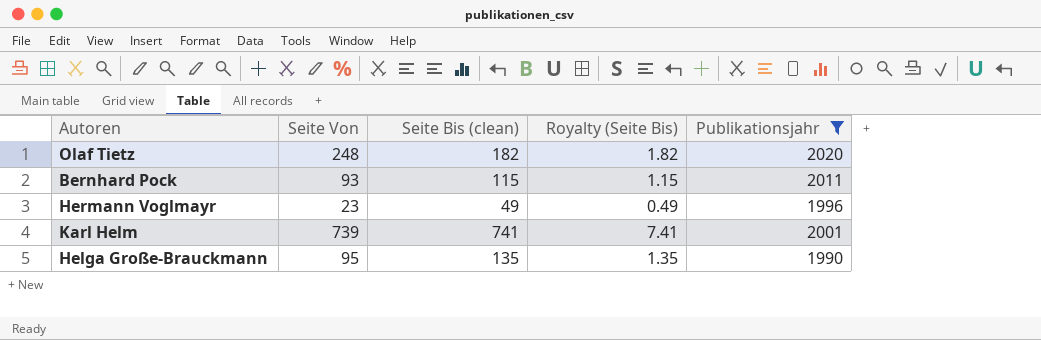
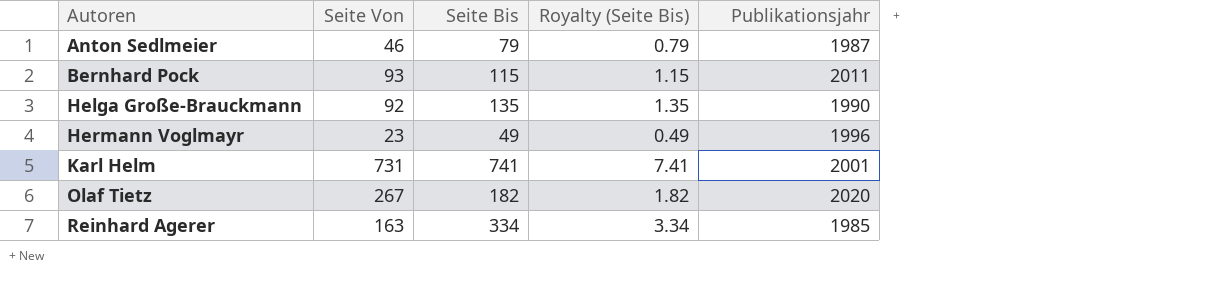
filter: Publikationsjahr >= 1990 -> none
row order: none -> Autoren ascending
column name: Seite Bis (clean) -> Seite Bis
Helga Große-Brauckmann | Seite Von: 95 -> 92
Karl Helm | Seite Von: 739 -> 731
Olaf Tietz | Seite Von: 248 -> 267

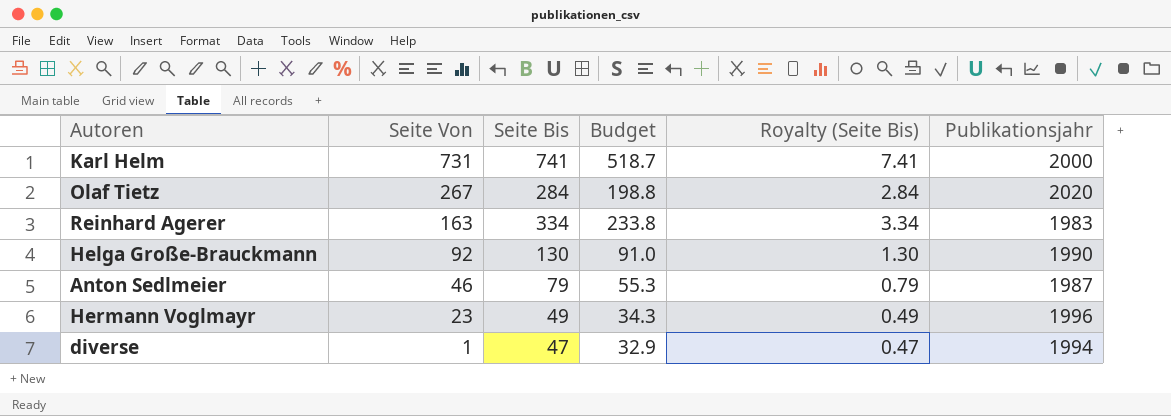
row order: Autoren ascending -> Seite Von descending
column Budget | formula: none -> [Seite Bis] * 0.7
row Bernhard Pock: 93 | 115 | 1.15 | 2011 -> none
Karl Helm | Publikationsjahr: 2001 -> 2000
Olaf Tietz | Seite Bis: 182 -> 284
Olaf Tietz | Royalty (Seite Bis): 1.82 -> 2.84
Reinhard Agerer | Publikationsjahr: 1985 -> 1983
Helga Große-Brauckmann | Seite Bis: 135 -> 130
Helga Große-Brauckmann | Royalty (Seite Bis): 1.35 -> 1.30
row diverse: none -> 1 | 47 | 32.9 | 0.47 | 1994

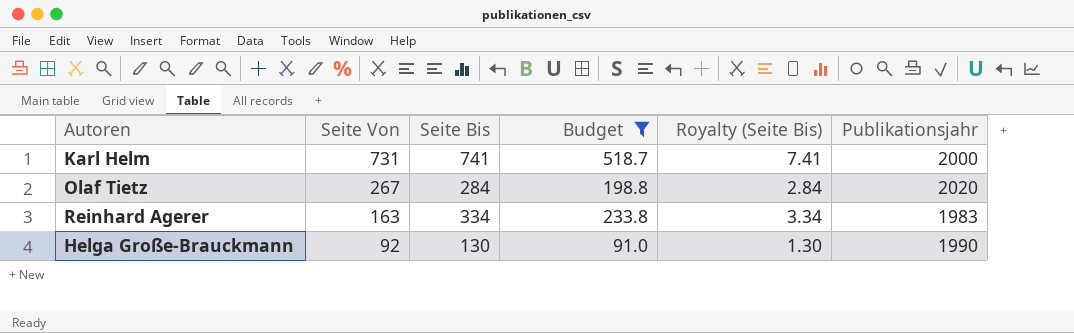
filter: none -> Budget >= 91.0

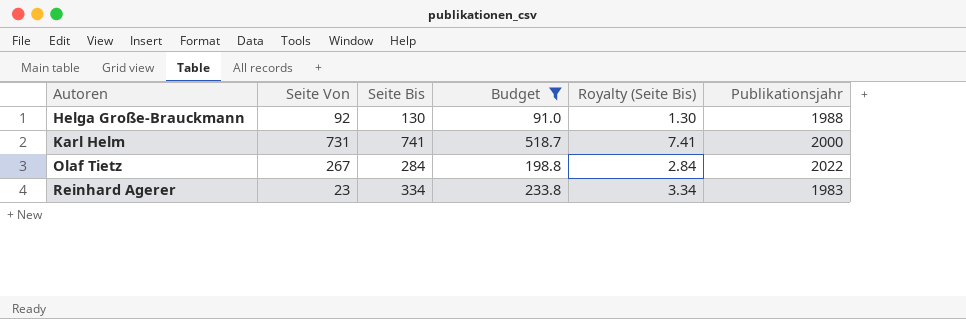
row order: Seite Von descending -> Autoren ascending
Helga Große-Brauckmann | Publikationsjahr: 1990 -> 1988
Olaf Tietz | Publikationsjahr: 2020 -> 2022
Reinhard Agerer | Seite Von: 163 -> 23

